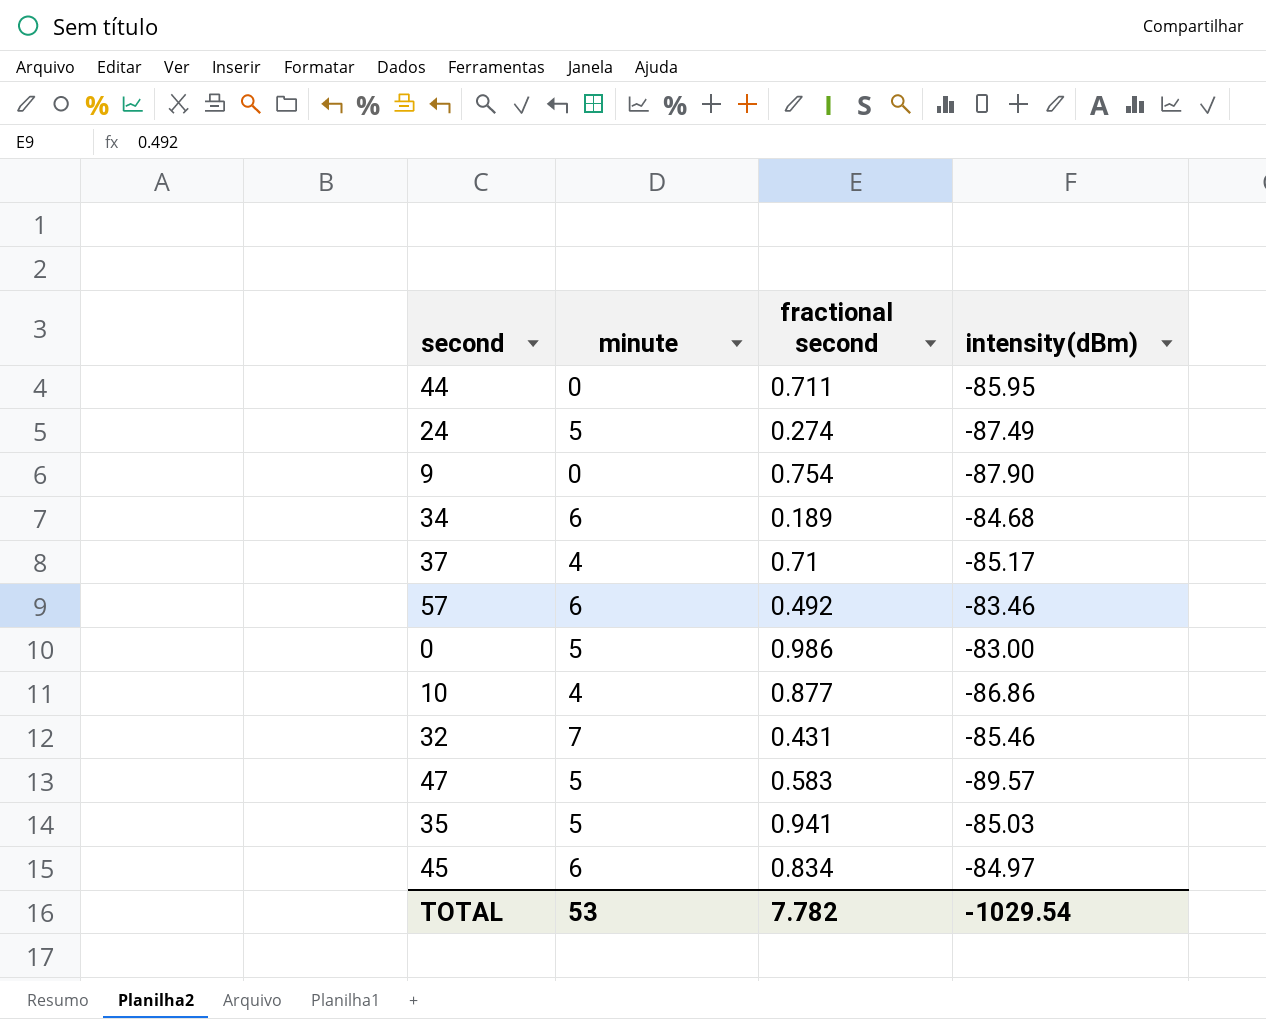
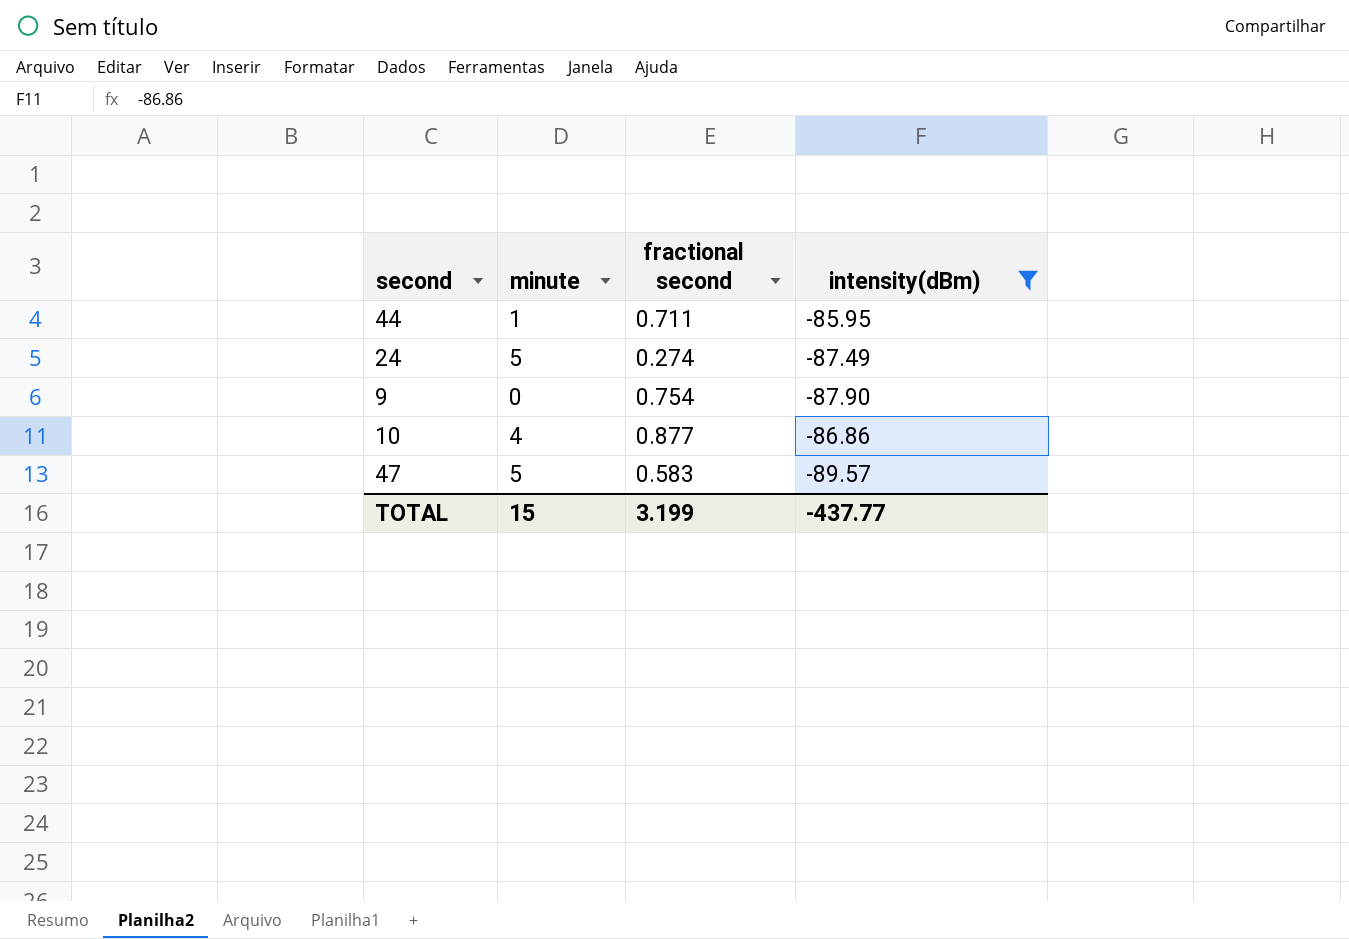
filter: none -> intensity(dBm) <= -85.95
44 | minute: 0 -> 1
TOTAL | minute: 53 -> 15
TOTAL | fractional second: 7.782 -> 3.199
TOTAL | intensity(dBm): -1029.54 -> -437.77

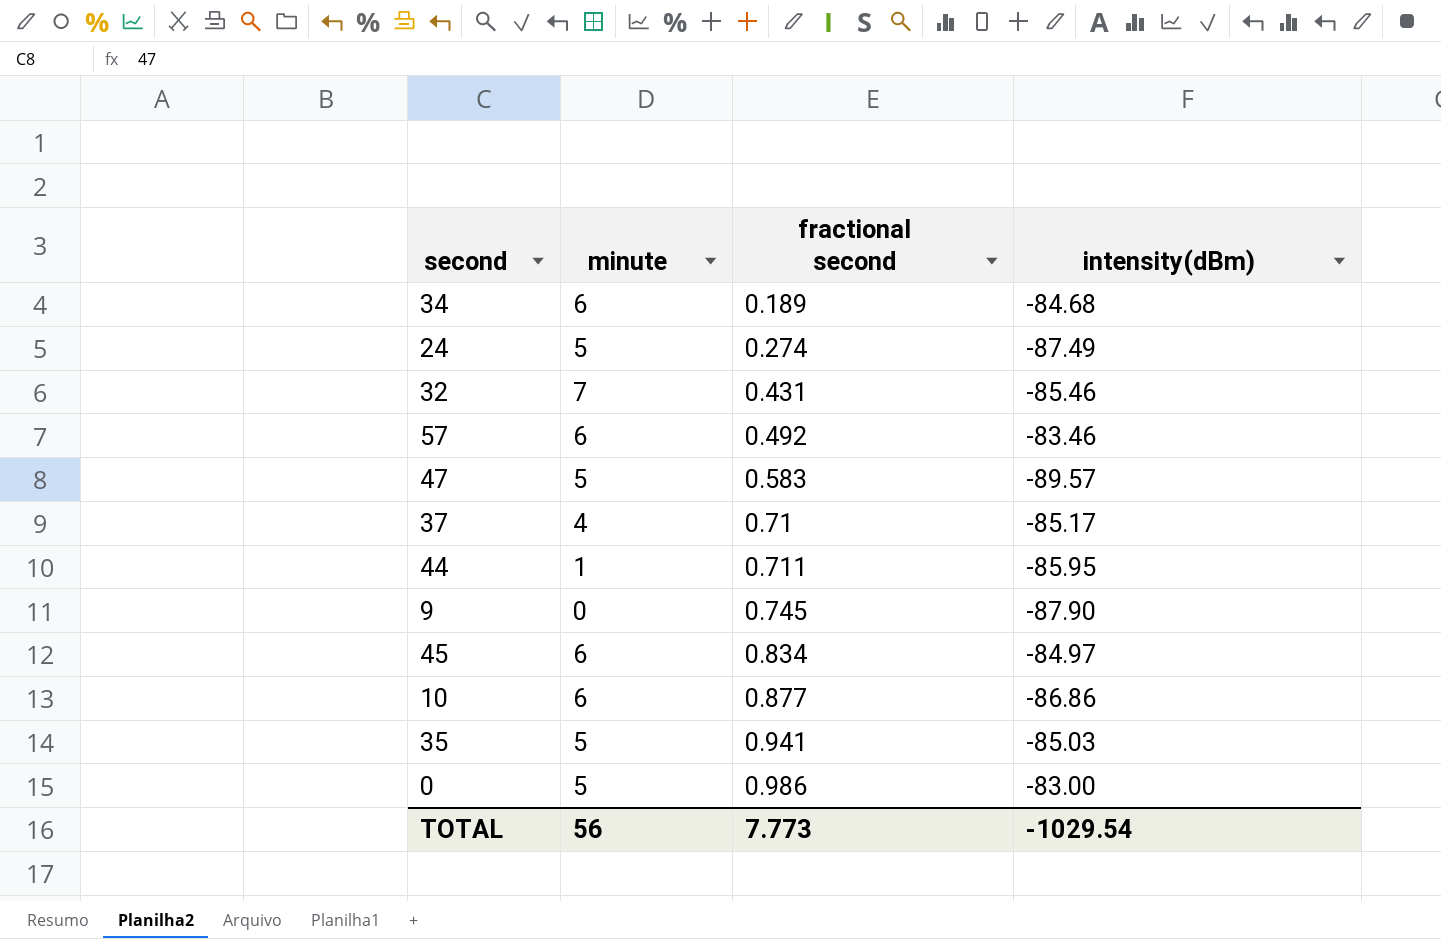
filter: intensity(dBm) <= -85.95 -> none
row order: none -> fractional second ascending
9 | fractional second: 0.754 -> 0.745
10 | minute: 4 -> 6
TOTAL | minute: 15 -> 56
TOTAL | fractional second: 3.199 -> 7.773
TOTAL | intensity(dBm): -437.77 -> -1029.54

